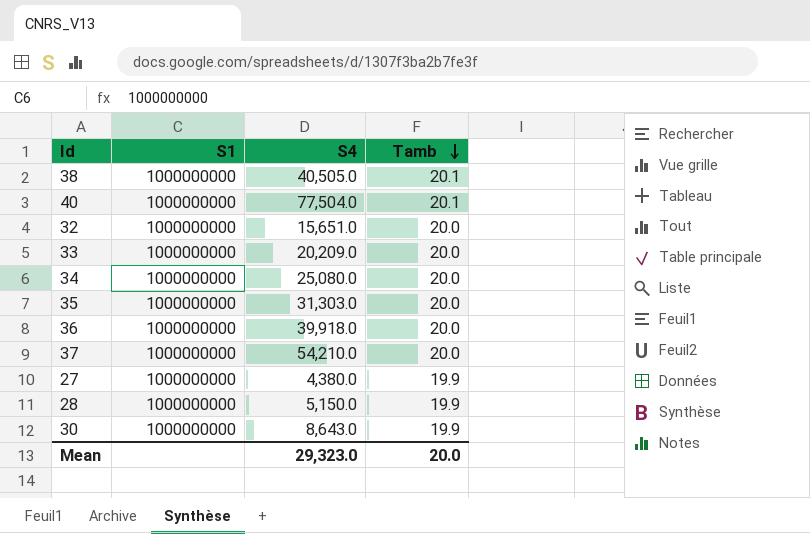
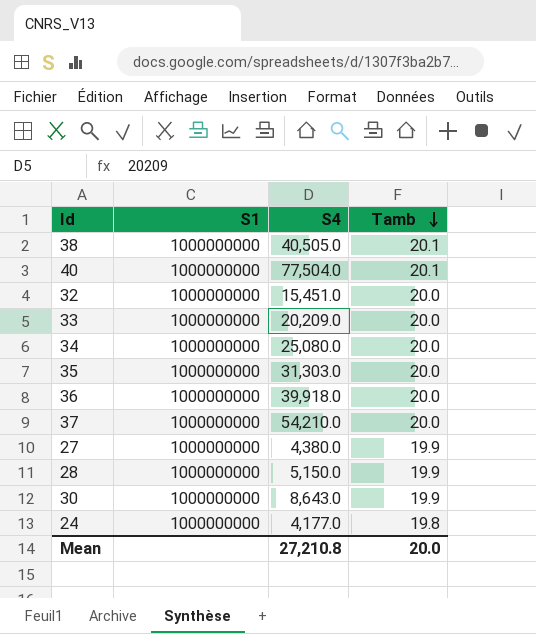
32 | S4: 15,651.0 -> 15,451.0
row 24: none -> 1000000000 | 4,177.0 | 19.8
Mean | S4: 29,323.0 -> 27,210.8

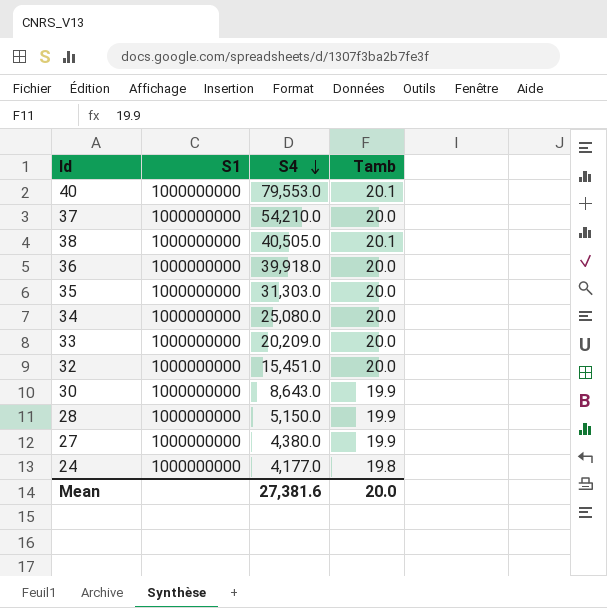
row order: Tamb descending -> S4 descending
40 | S4: 77,504.0 -> 79,553.0
Mean | S4: 27,210.8 -> 27,381.6

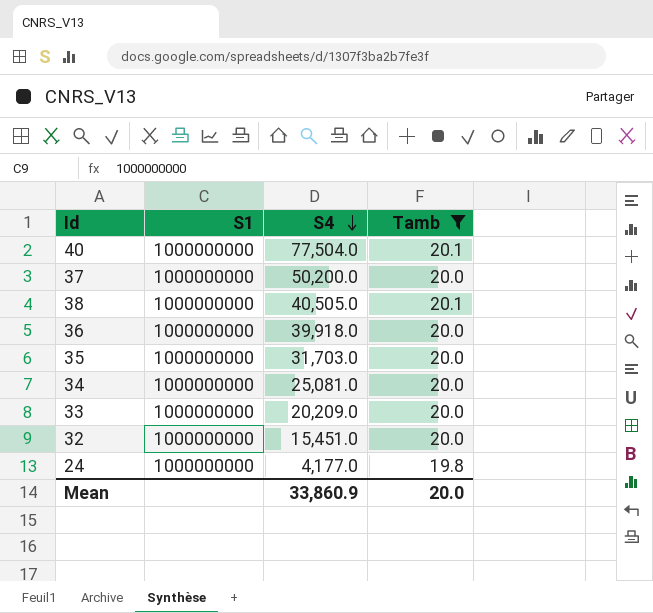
filter: none -> Tamb != 19.9
40 | S4: 79,553.0 -> 77,504.0
37 | S4: 54,210.0 -> 50,200.0
35 | S4: 31,303.0 -> 31,703.0
34 | S4: 25,080.0 -> 25,081.0
Mean | S4: 27,381.6 -> 33,860.9

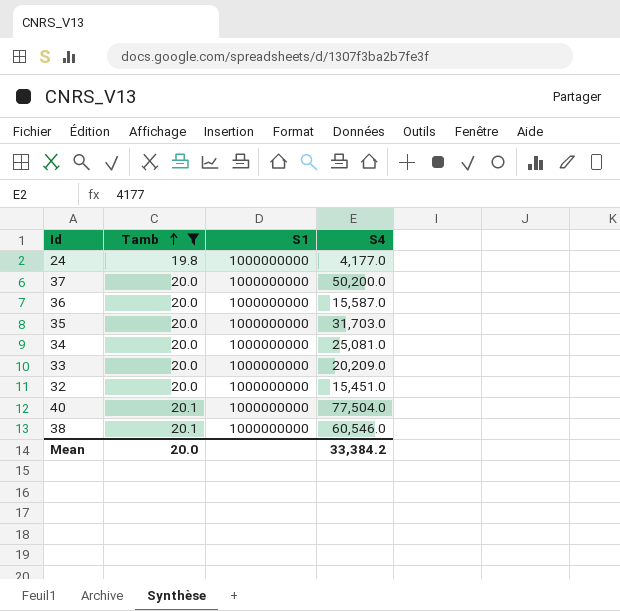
row order: S4 descending -> Tamb ascending
column Tamb | position: 4 -> 2
36 | S4: 39,918.0 -> 15,587.0
38 | S4: 40,505.0 -> 60,546.0
Mean | S4: 33,860.9 -> 33,384.2

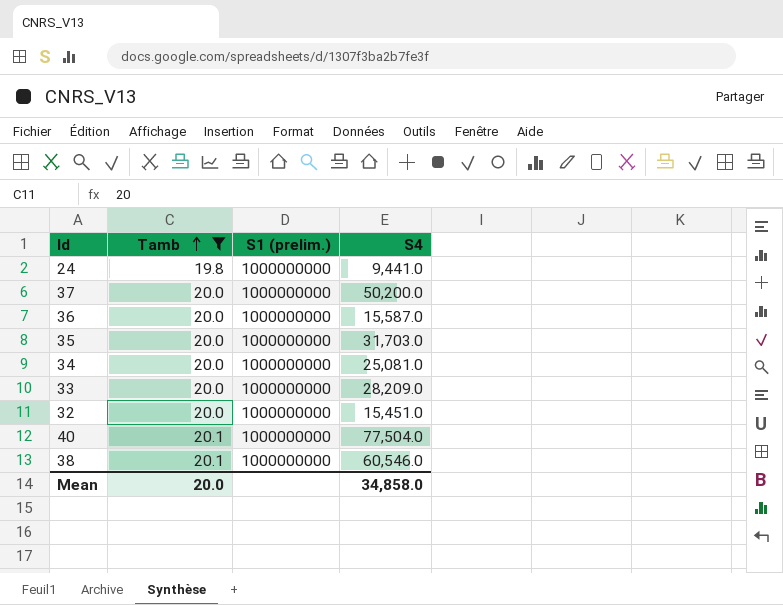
column name: S1 -> S1 (prelim.)
24 | S4: 4,177.0 -> 9,441.0
33 | S4: 20,209.0 -> 28,209.0
Mean | S4: 33,384.2 -> 34,858.0

